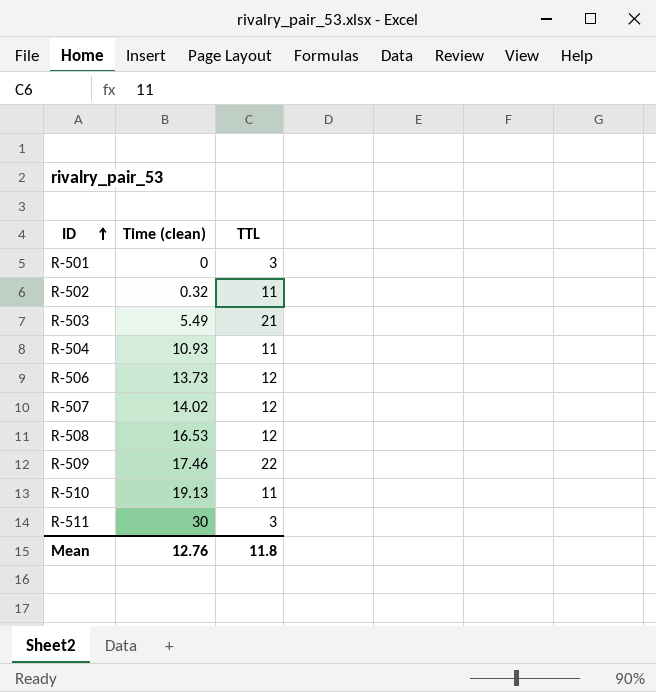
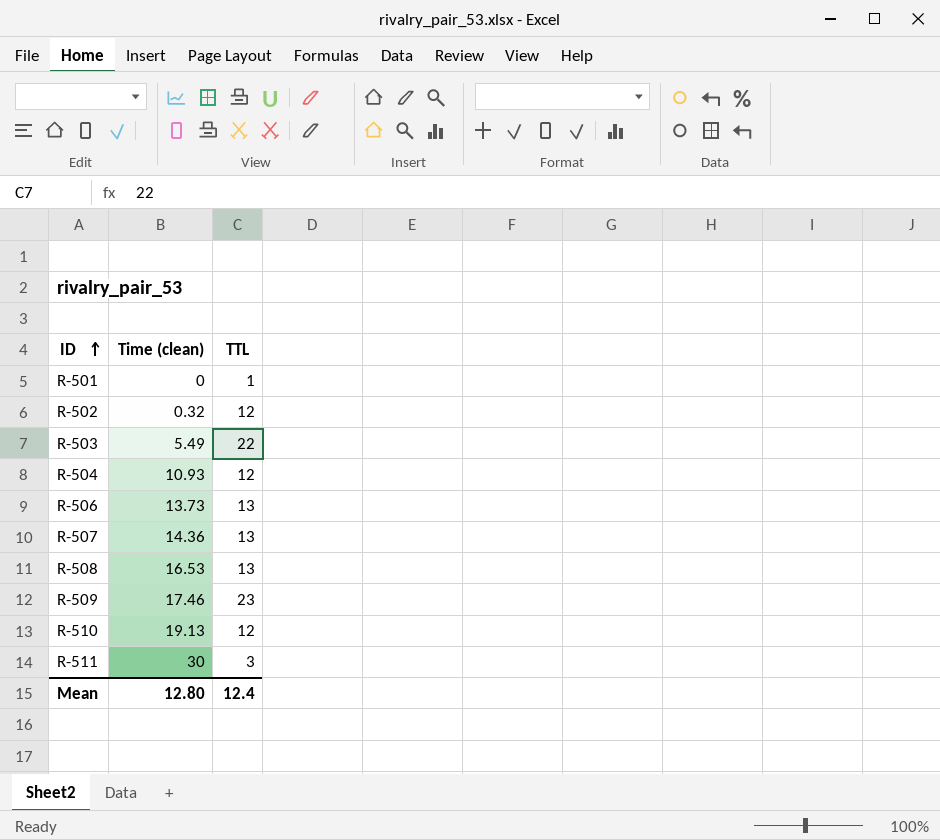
R-501 | TTL: 3 -> 1
R-502 | TTL: 11 -> 12
R-503 | TTL: 21 -> 22
R-504 | TTL: 11 -> 12
R-506 | TTL: 12 -> 13
R-507 | Time (clean): 14.02 -> 14.36
R-507 | TTL: 12 -> 13
R-508 | TTL: 12 -> 13
R-509 | TTL: 22 -> 23
R-510 | TTL: 11 -> 12
Mean | Time (clean): 12.76 -> 12.80
Mean | TTL: 11.8 -> 12.4

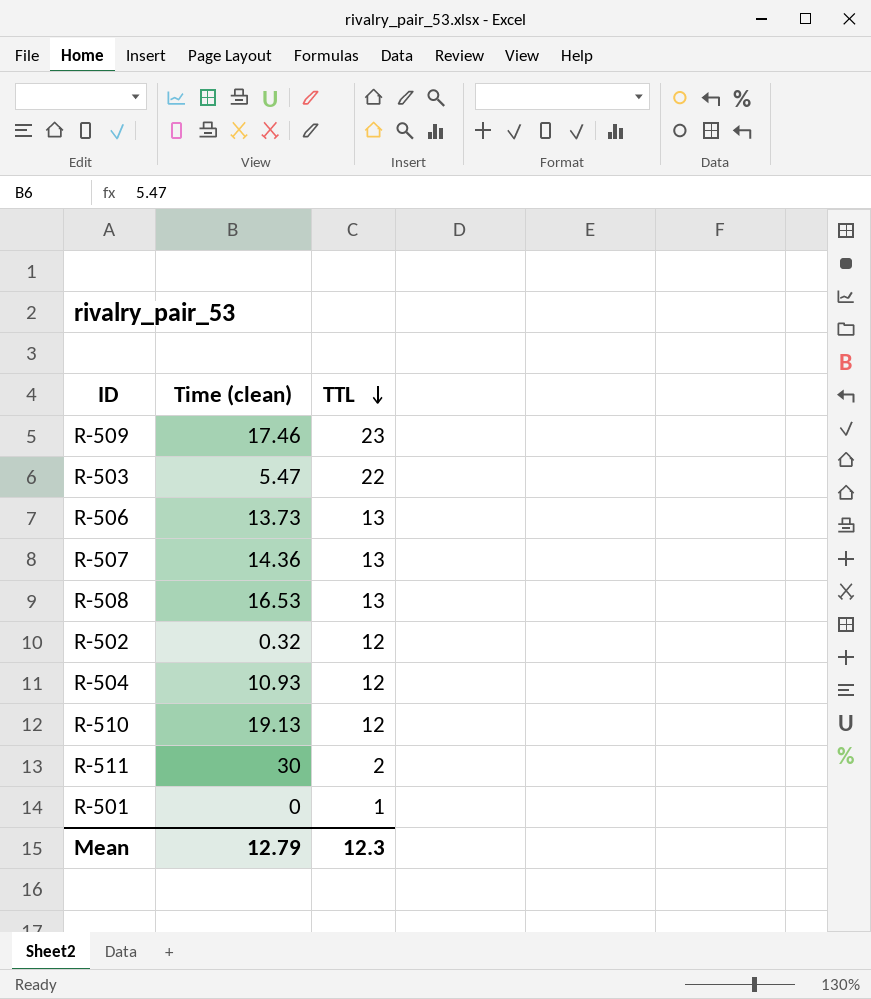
row order: ID ascending -> TTL descending
R-503 | Time (clean): 5.49 -> 5.47
R-511 | TTL: 3 -> 2
Mean | Time (clean): 12.80 -> 12.79
Mean | TTL: 12.4 -> 12.3

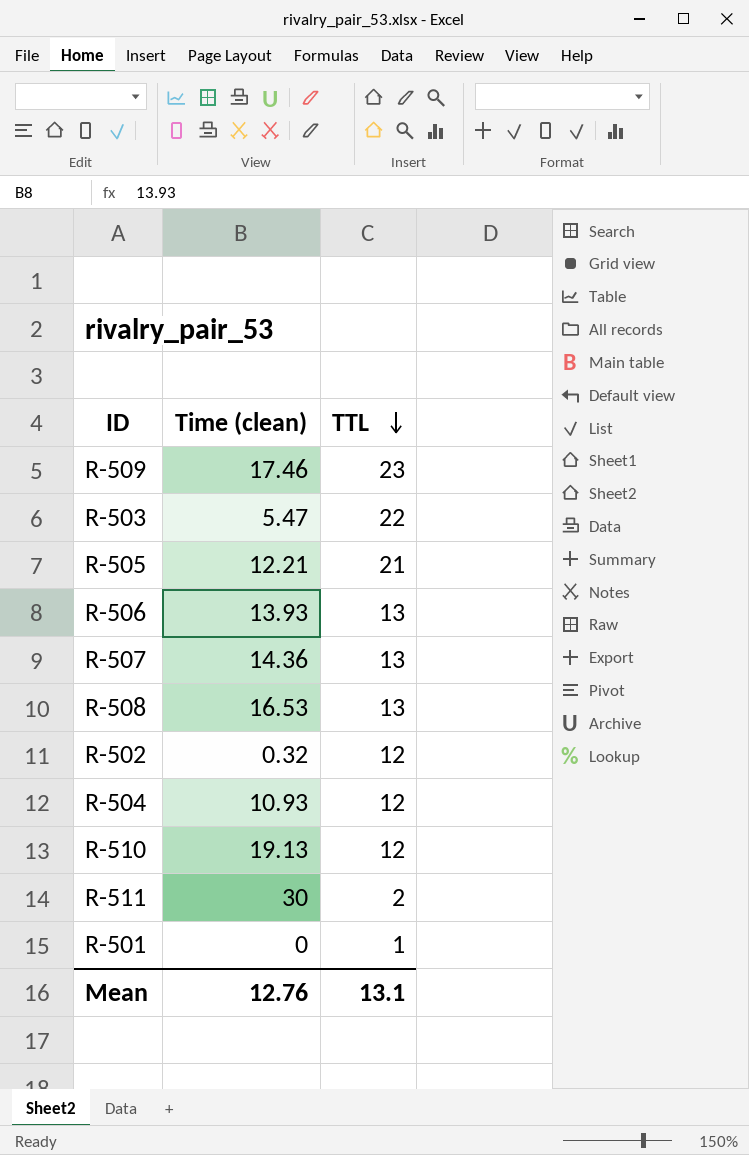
row R-505: none -> 12.21 | 21
R-506 | Time (clean): 13.73 -> 13.93
Mean | Time (clean): 12.79 -> 12.76
Mean | TTL: 12.3 -> 13.1

